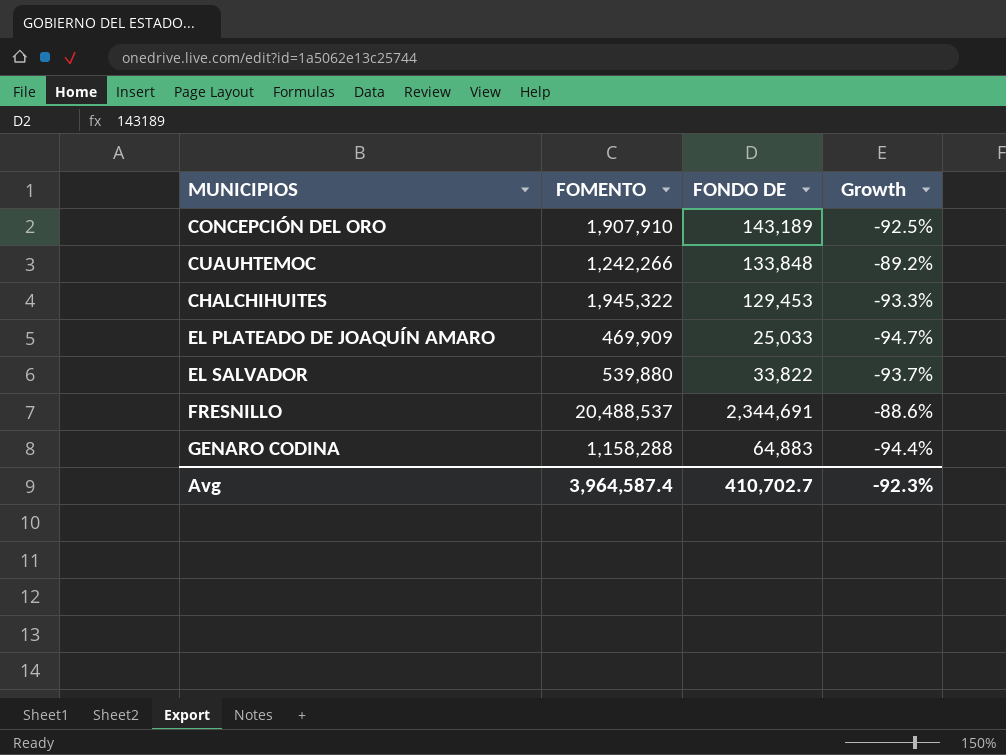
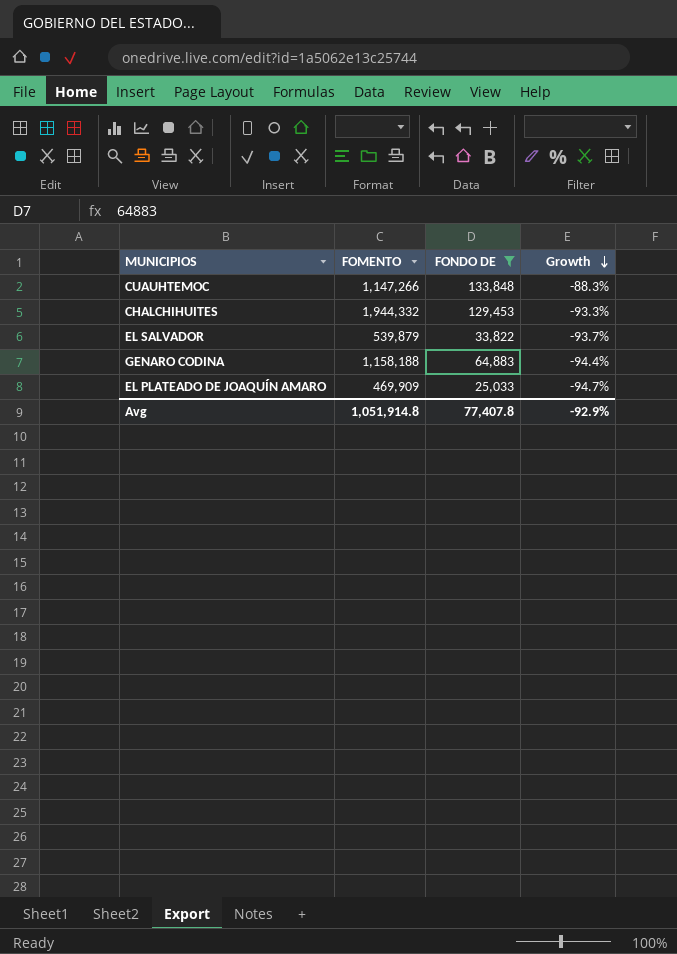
filter: none -> FONDO DE <= 133,848
row order: none -> Growth descending
CUAUHTEMOC | FOMENTO: 1,242,266 -> 1,147,266
CUAUHTEMOC | Growth: -89.2% -> -88.3%
CHALCHIHUITES | FOMENTO: 1,945,322 -> 1,944,332
EL SALVADOR | FOMENTO: 539,880 -> 539,879
GENARO CODINA | FOMENTO: 1,158,288 -> 1,158,188
Avg | FOMENTO: 3,964,587.4 -> 1,051,914.8
Avg | FONDO DE: 410,702.7 -> 77,407.8
Avg | Growth: -92.3% -> -92.9%

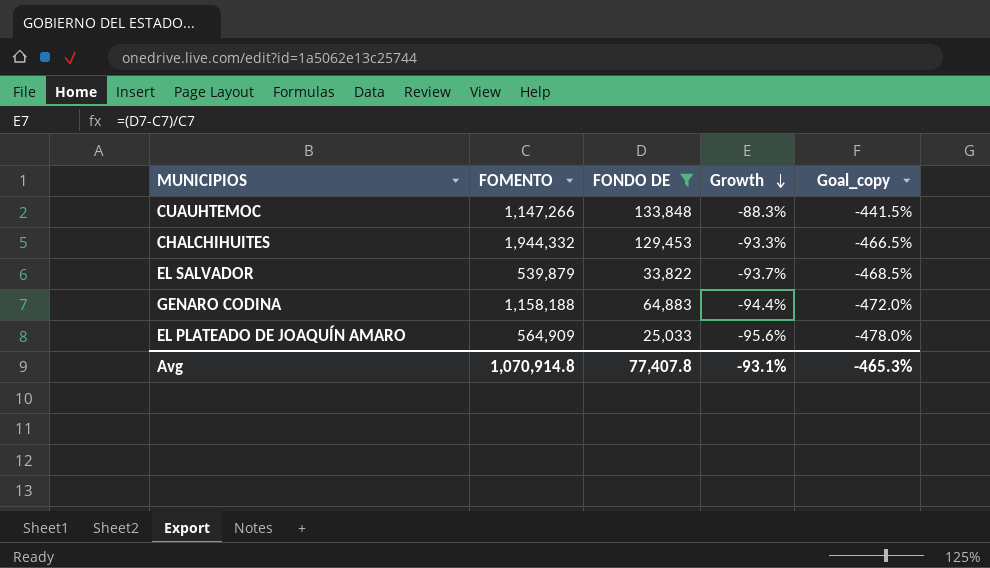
column Goal_copy | formula: none -> [Growth] * 5
EL PLATEADO DE JOAQUÍN AMARO | FOMENTO: 469,909 -> 564,909
EL PLATEADO DE JOAQUÍN AMARO | Growth: -94.7% -> -95.6%
Avg | FOMENTO: 1,051,914.8 -> 1,070,914.8
Avg | Growth: -92.9% -> -93.1%

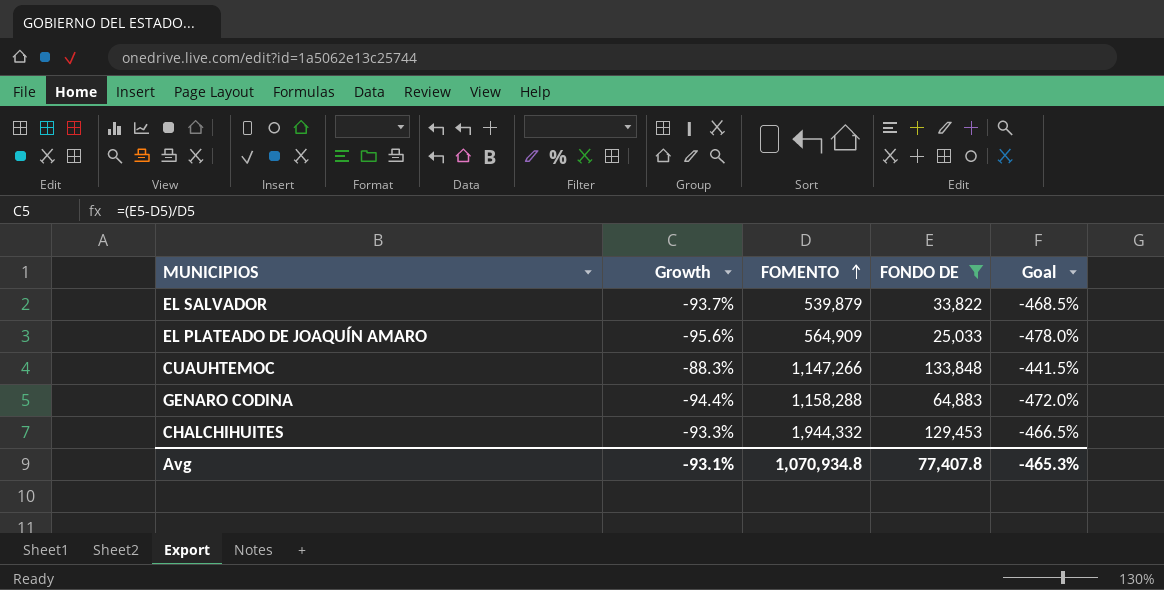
row order: Growth descending -> FOMENTO ascending
column Growth | position: 4 -> 2
column name: Goal_copy -> Goal
GENARO CODINA | FOMENTO: 1,158,188 -> 1,158,288
Avg | FOMENTO: 1,070,914.8 -> 1,070,934.8

